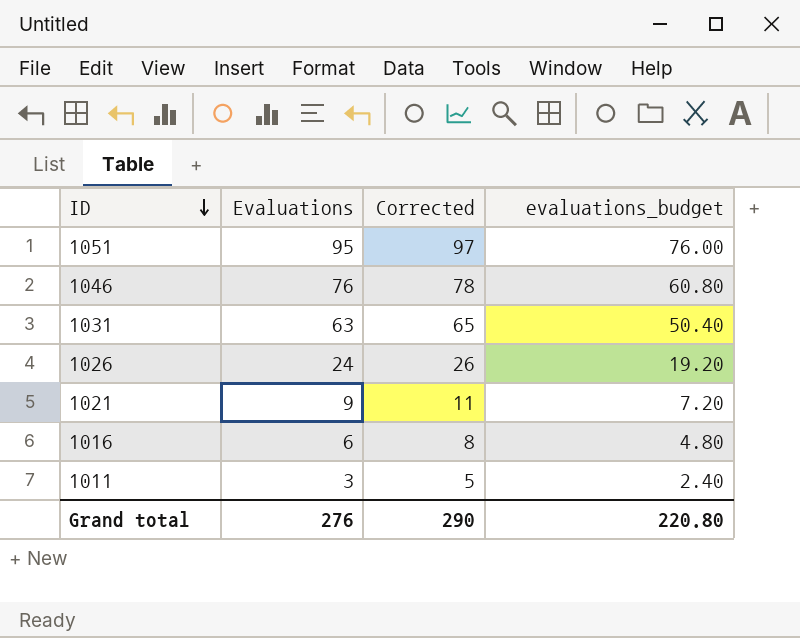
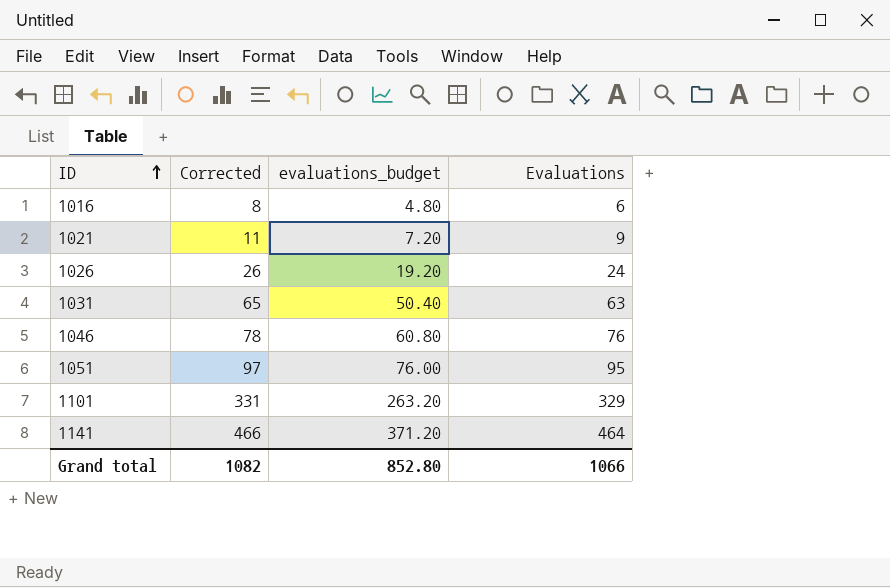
row order: ID descending -> ID ascending
column Evaluations | position: 2 -> 4
row 1011: 3 | 5 | 2.40 -> none
row 1101: none -> 331 | 263.20 | 329
row 1141: none -> 466 | 371.20 | 464
Grand total | Corrected: 290 -> 1082
Grand total | evaluations_budget: 220.80 -> 852.80
Grand total | Evaluations: 276 -> 1066

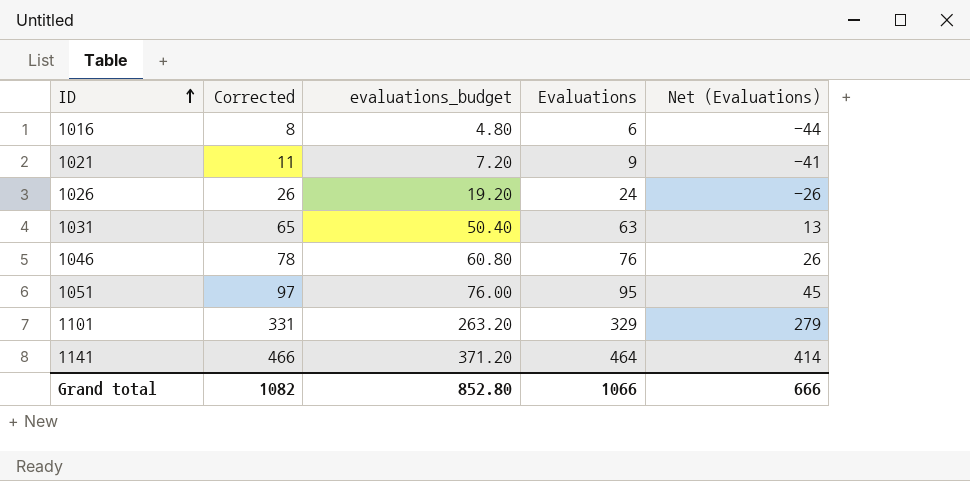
column Net (Evaluations) | formula: none -> [Evaluations] - 50

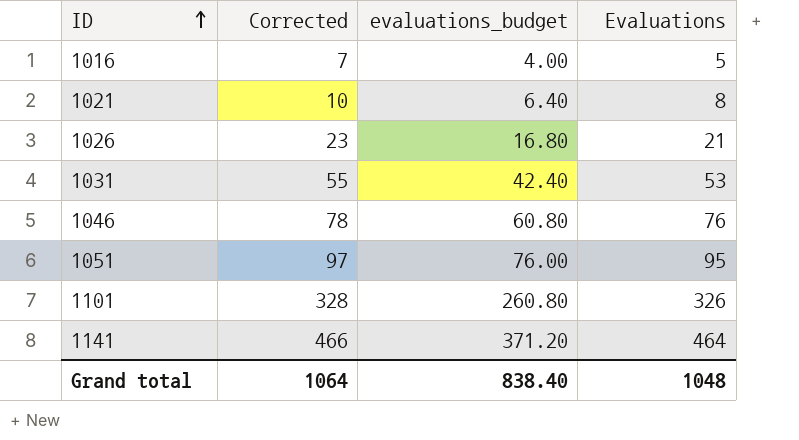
column Net (Evaluations) | formula: [Evaluations] - 50 -> none
1016 | Corrected: 8 -> 7
1016 | evaluations_budget: 4.80 -> 4.00
1016 | Evaluations: 6 -> 5
1021 | Corrected: 11 -> 10
1021 | evaluations_budget: 7.20 -> 6.40
1021 | Evaluations: 9 -> 8
1026 | Corrected: 26 -> 23
1026 | evaluations_budget: 19.20 -> 16.80
1026 | Evaluations: 24 -> 21
1031 | Corrected: 65 -> 55
1031 | evaluations_budget: 50.40 -> 42.40
1031 | Evaluations: 63 -> 53
1101 | Corrected: 331 -> 328
1101 | evaluations_budget: 263.20 -> 260.80
1101 | Evaluations: 329 -> 326
Grand total | Corrected: 1082 -> 1064
Grand total | evaluations_budget: 852.80 -> 838.40
Grand total | Evaluations: 1066 -> 1048

